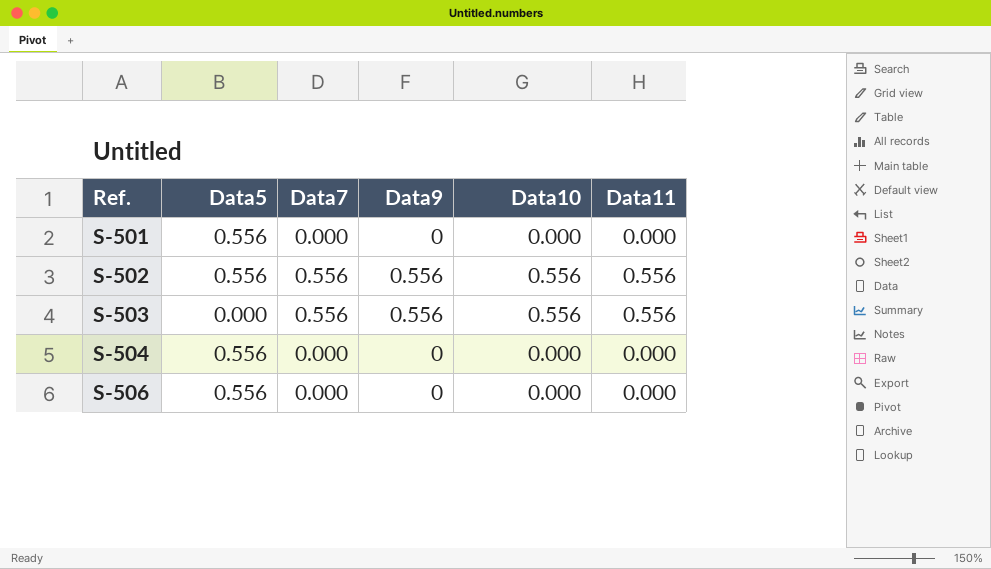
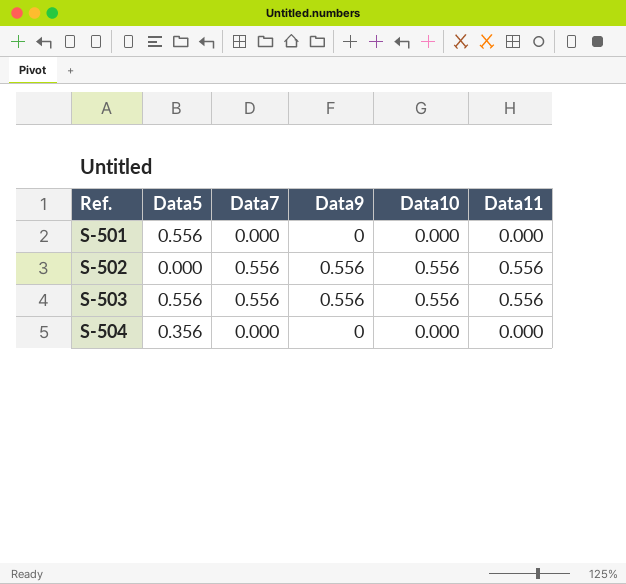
row S-506: 0.556 | 0.000 | 0 | 0.000 | 0.000 -> none
S-502 | Data5: 0.556 -> 0.000
S-503 | Data5: 0.000 -> 0.556
S-504 | Data5: 0.556 -> 0.356

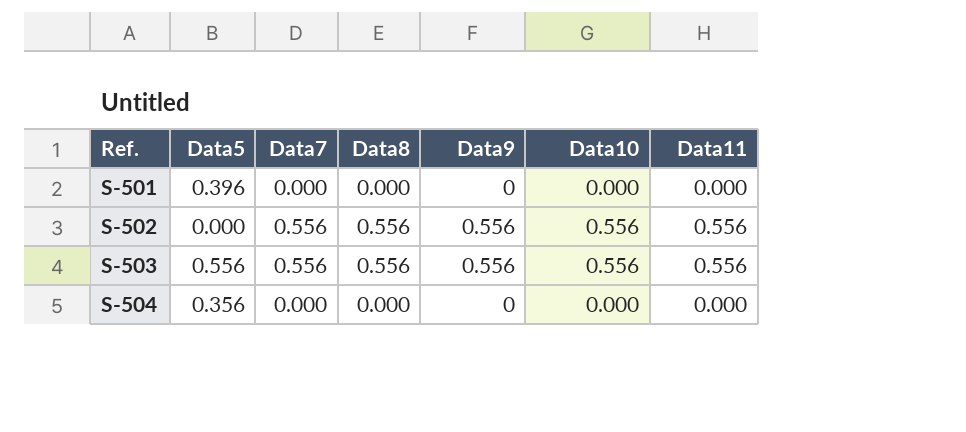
column Data8 | position: none -> 4
S-501 | Data5: 0.556 -> 0.396

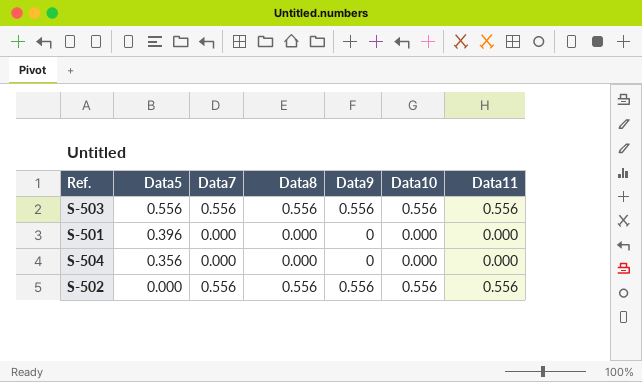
row order: Ref. ascending -> Data5 descending

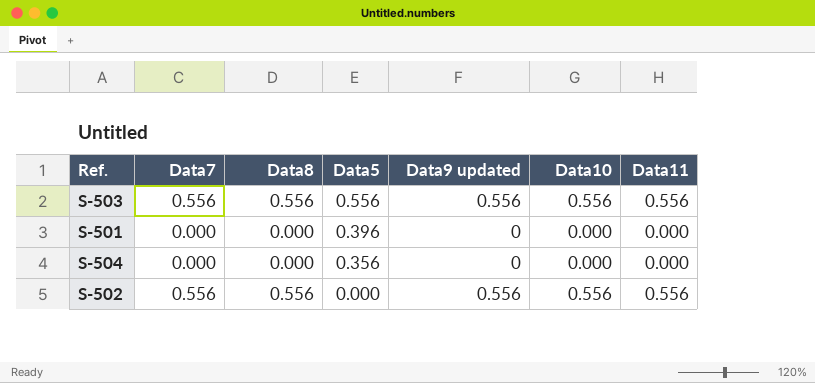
column Data5 | position: 2 -> 4
column name: Data9 -> Data9 updated

